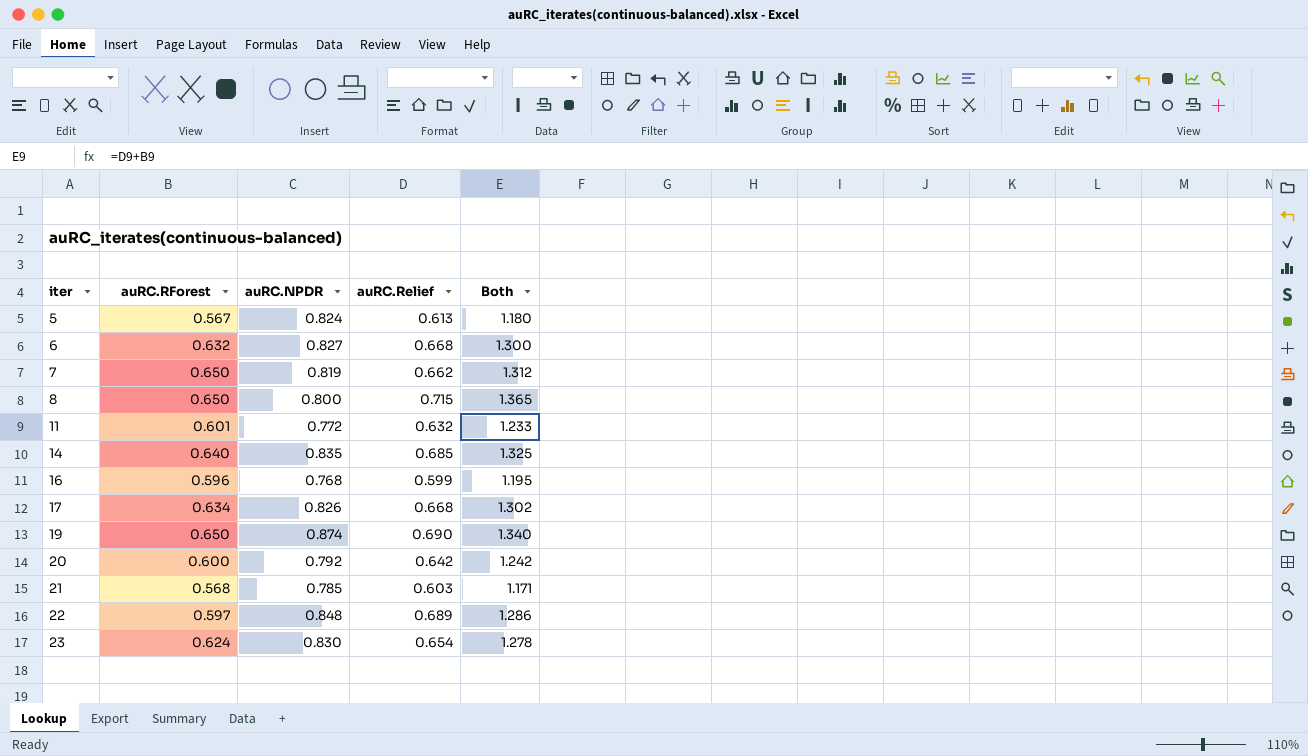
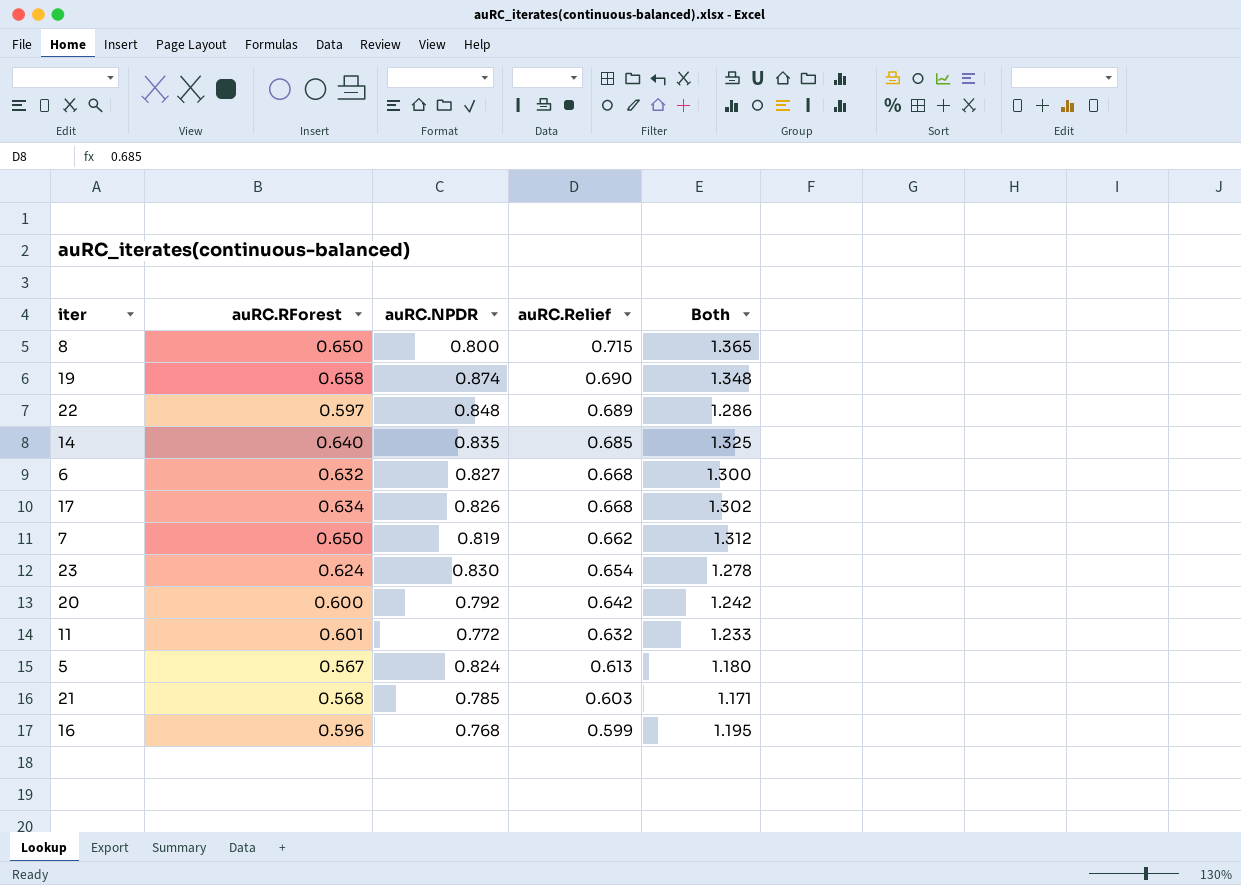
row order: iter ascending -> auRC.Relief descending
19 | auRC.RForest: 0.650 -> 0.658
19 | Both: 1.340 -> 1.348

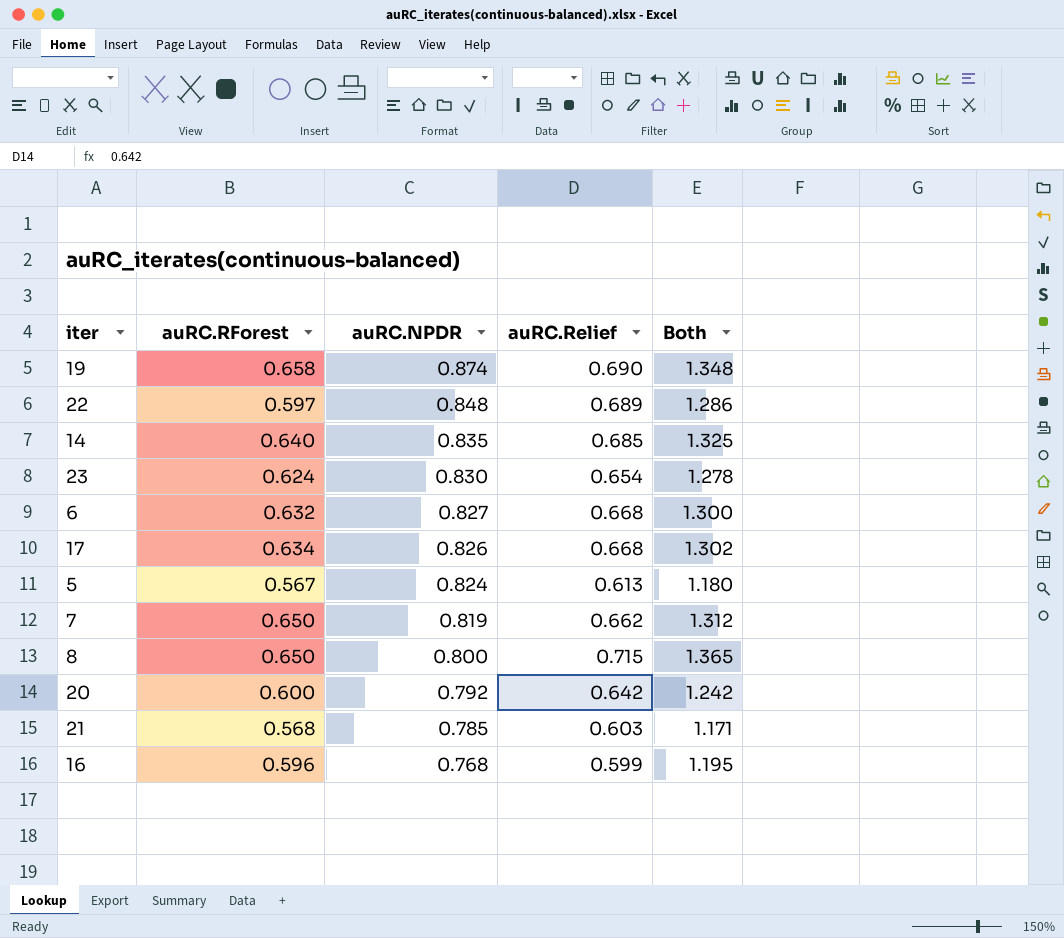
row order: auRC.Relief descending -> auRC.NPDR descending
row 11: 0.601 | 0.772 | 0.632 | 1.233 -> none

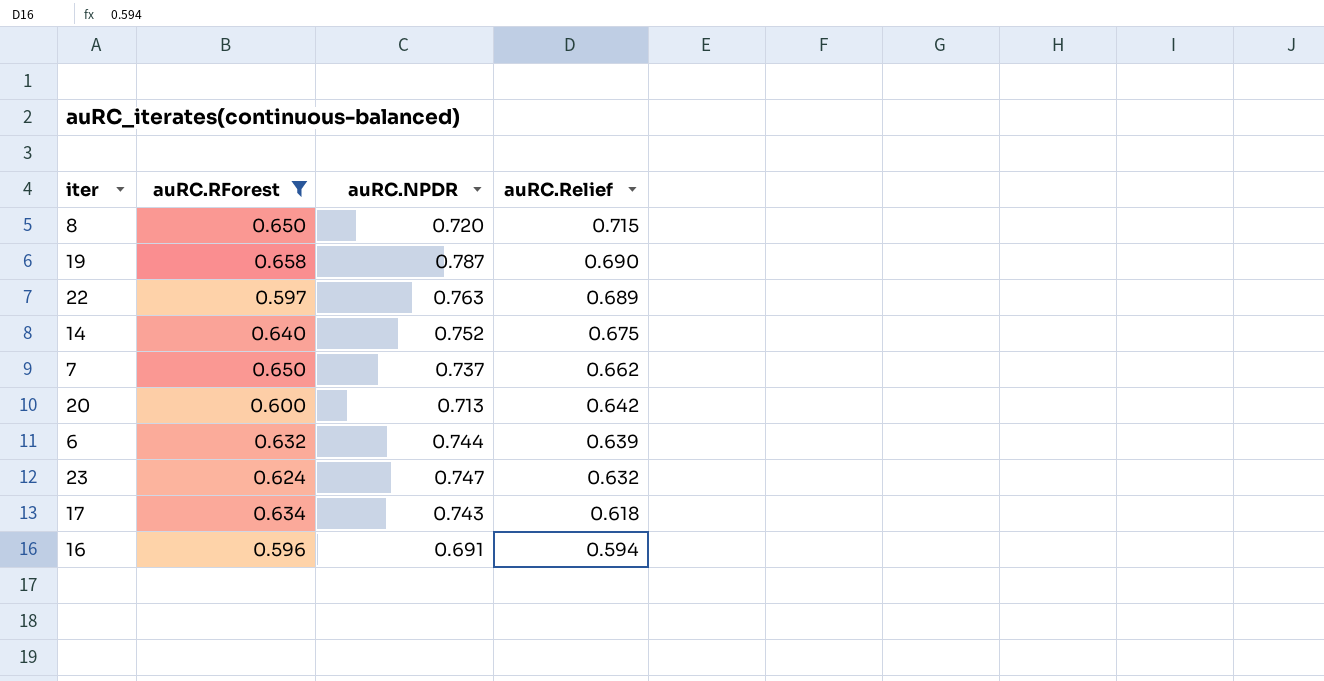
filter: none -> auRC.RForest >= 0.596
row order: auRC.NPDR descending -> auRC.Relief descending
column Both | formula: [auRC.RForest] + [auRC.Relief] -> none
8 | auRC.NPDR: 0.800 -> 0.720
19 | auRC.NPDR: 0.874 -> 0.787
22 | auRC.NPDR: 0.848 -> 0.763
14 | auRC.NPDR: 0.835 -> 0.752
14 | auRC.Relief: 0.685 -> 0.675
7 | auRC.NPDR: 0.819 -> 0.737
20 | auRC.NPDR: 0.792 -> 0.713
6 | auRC.NPDR: 0.827 -> 0.744
6 | auRC.Relief: 0.668 -> 0.639
23 | auRC.NPDR: 0.830 -> 0.747
23 | auRC.Relief: 0.654 -> 0.632
17 | auRC.NPDR: 0.826 -> 0.743
17 | auRC.Relief: 0.668 -> 0.618
16 | auRC.NPDR: 0.768 -> 0.691
16 | auRC.Relief: 0.599 -> 0.594

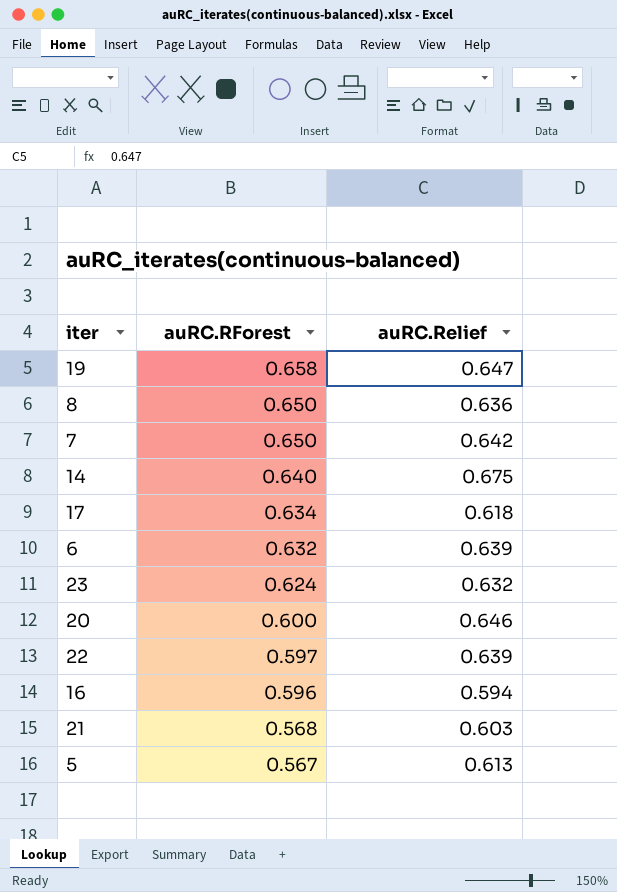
filter: auRC.RForest >= 0.596 -> none
row order: auRC.Relief descending -> auRC.RForest descending
column auRC.NPDR | position: 3 -> none
19 | auRC.Relief: 0.690 -> 0.647
8 | auRC.Relief: 0.715 -> 0.636
7 | auRC.Relief: 0.662 -> 0.642
20 | auRC.Relief: 0.642 -> 0.646
22 | auRC.Relief: 0.689 -> 0.639

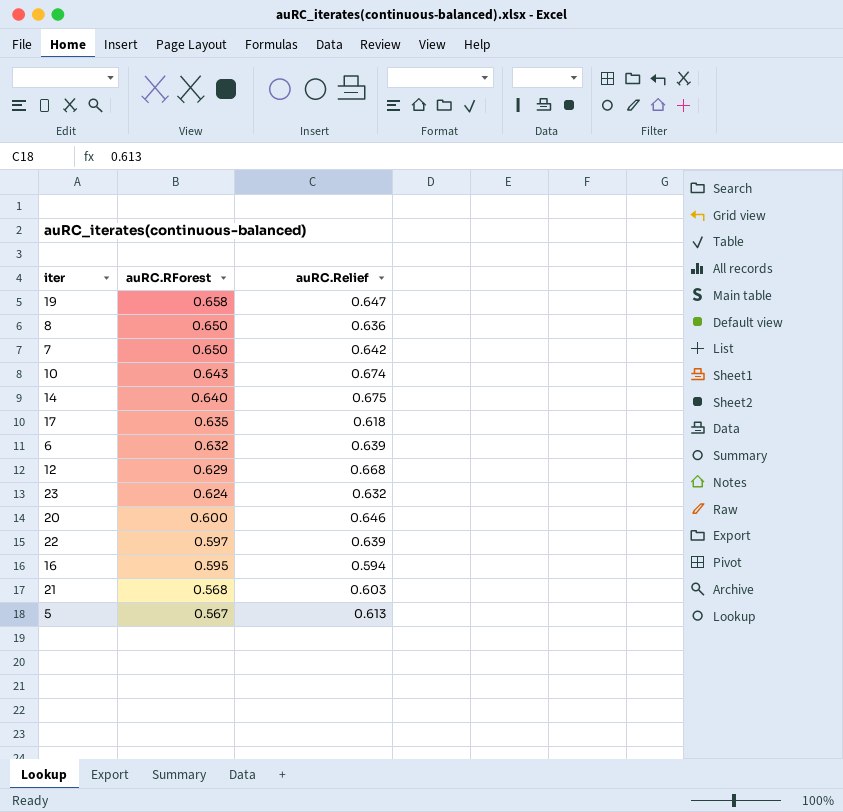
row 10: none -> 0.643 | 0.674
17 | auRC.RForest: 0.634 -> 0.635
row 12: none -> 0.629 | 0.668
16 | auRC.RForest: 0.596 -> 0.595

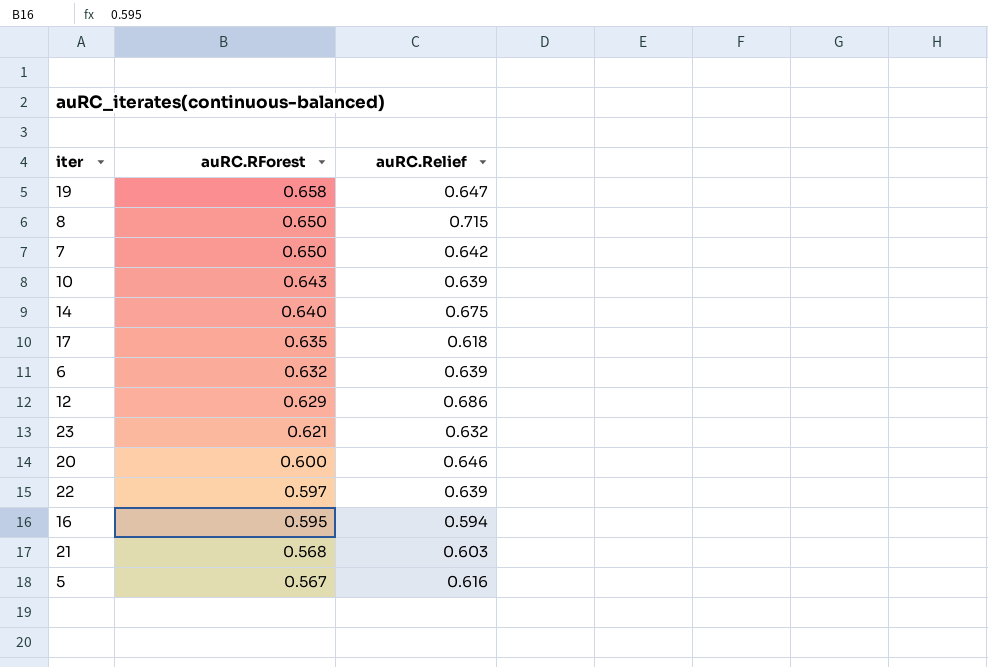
8 | auRC.Relief: 0.636 -> 0.715
10 | auRC.Relief: 0.674 -> 0.639
12 | auRC.Relief: 0.668 -> 0.686
23 | auRC.RForest: 0.624 -> 0.621
5 | auRC.Relief: 0.613 -> 0.616

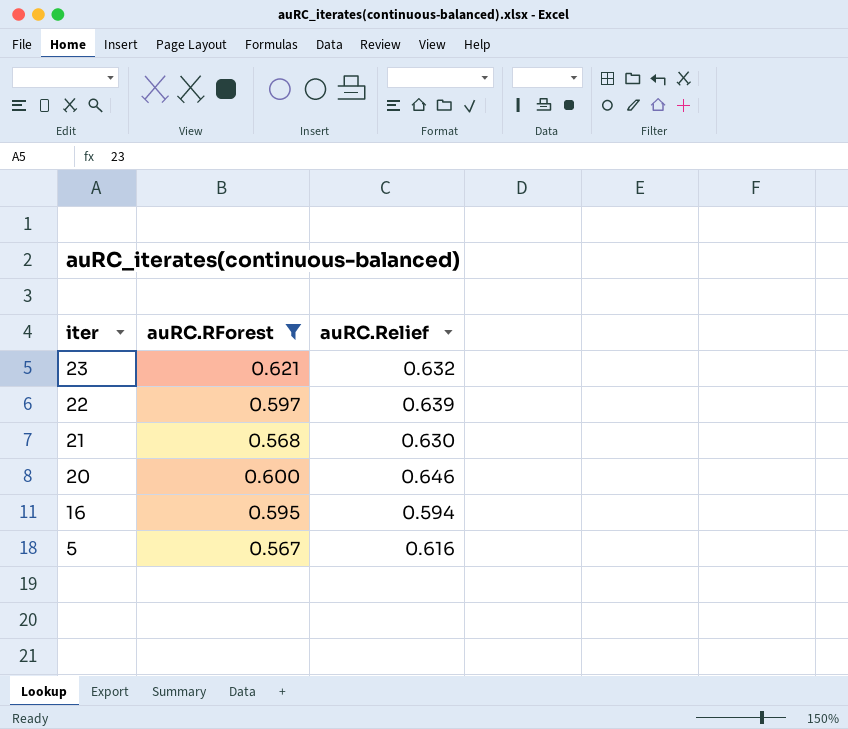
filter: none -> auRC.RForest <= 0.621
row order: auRC.RForest descending -> iter descending
21 | auRC.Relief: 0.603 -> 0.630

